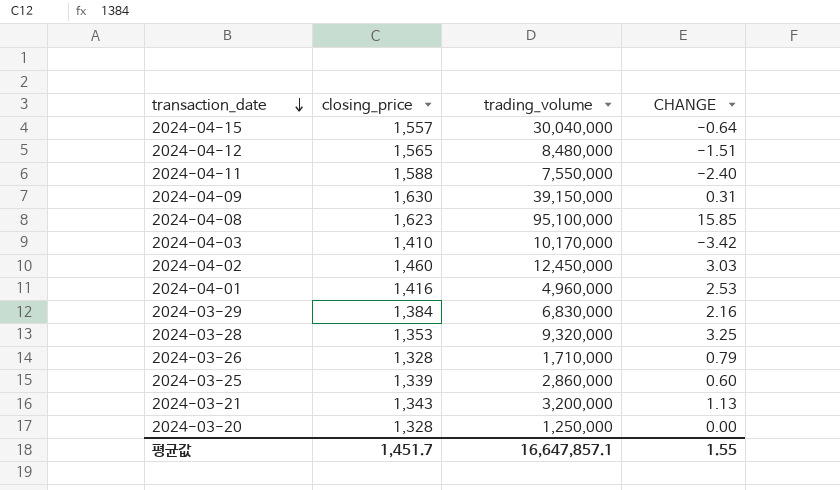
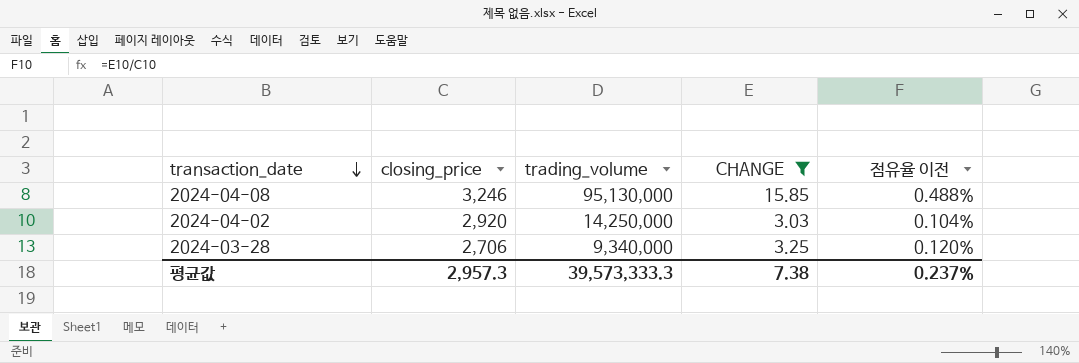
filter: none -> CHANGE >= 3.03
column 점유율 이전 | formula: none -> [CHANGE] / [closing_price]
2024-04-08 | closing_price: 1,623 -> 3,246
2024-04-08 | trading_volume: 95,100,000 -> 95,130,000
2024-04-02 | closing_price: 1,460 -> 2,920
2024-04-02 | trading_volume: 12,450,000 -> 14,250,000
2024-03-28 | closing_price: 1,353 -> 2,706
2024-03-28 | trading_volume: 9,320,000 -> 9,340,000
평균값 | closing_price: 1,451.7 -> 2,957.3
평균값 | trading_volume: 16,647,857.1 -> 39,573,333.3
평균값 | CHANGE: 1.55 -> 7.38

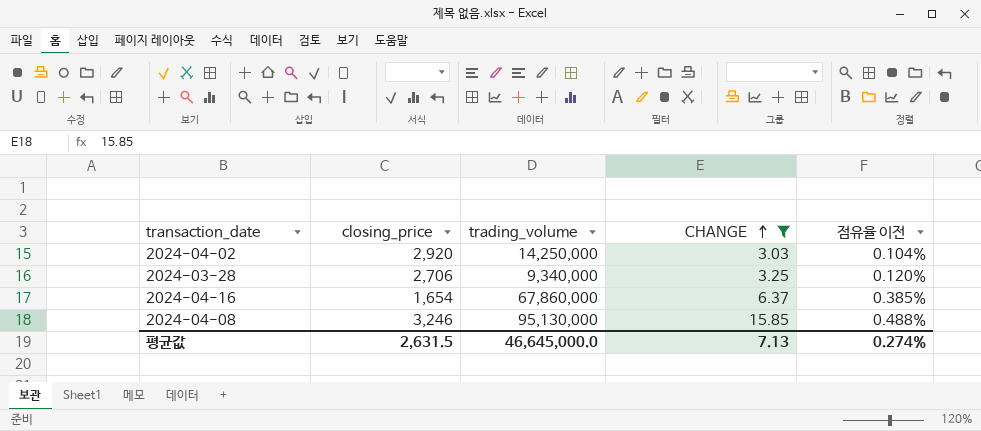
row order: transaction_date descending -> CHANGE ascending
row 2024-04-16: none -> 1,654 | 67,860,000 | 6.37 | 0.385%
평균값 | closing_price: 2,957.3 -> 2,631.5
평균값 | trading_volume: 39,573,333.3 -> 46,645,000.0
평균값 | CHANGE: 7.38 -> 7.13
평균값 | 점유율 이전: 0.237% -> 0.274%

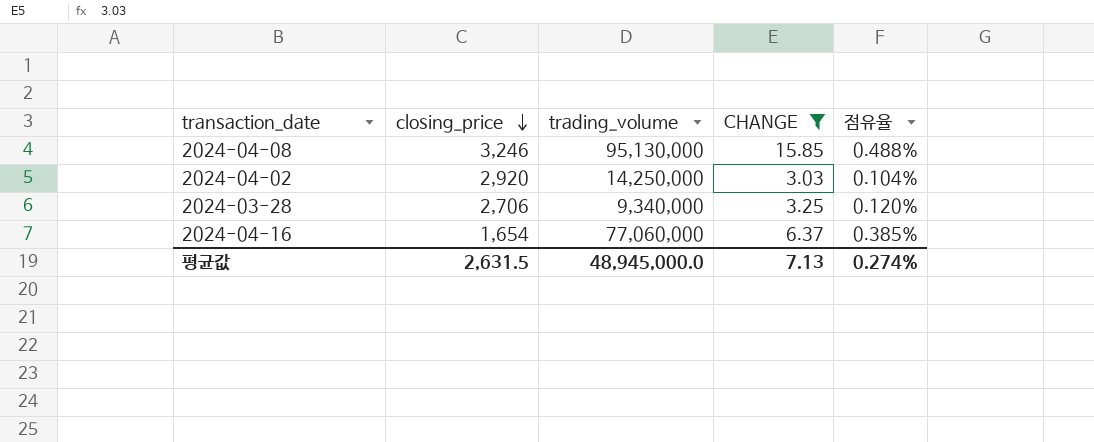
row order: CHANGE ascending -> closing_price descending
column name: 점유율 이전 -> 점유율
2024-04-16 | trading_volume: 67,860,000 -> 77,060,000
평균값 | trading_volume: 46,645,000.0 -> 48,945,000.0

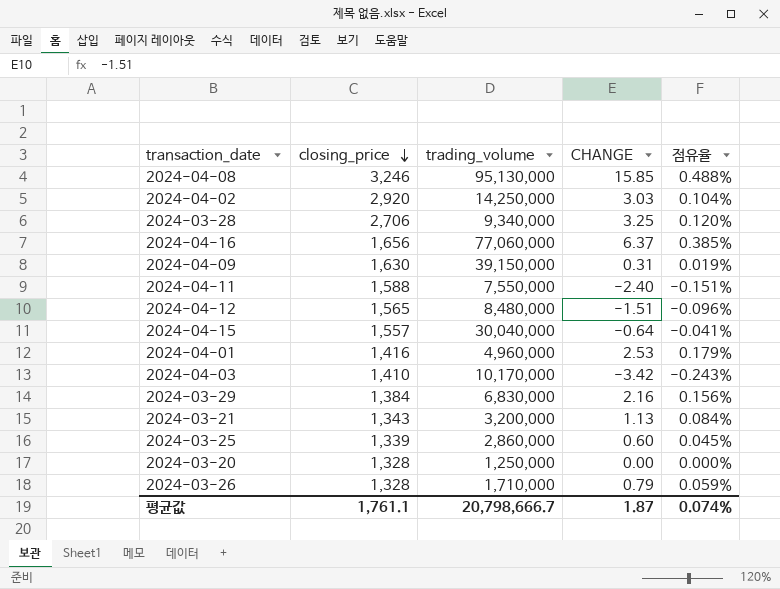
filter: CHANGE >= 3.03 -> none
2024-04-16 | closing_price: 1,654 -> 1,656
평균값 | closing_price: 2,631.5 -> 1,761.1
평균값 | trading_volume: 48,945,000.0 -> 20,798,666.7
평균값 | CHANGE: 7.13 -> 1.87
평균값 | 점유율: 0.274% -> 0.074%

